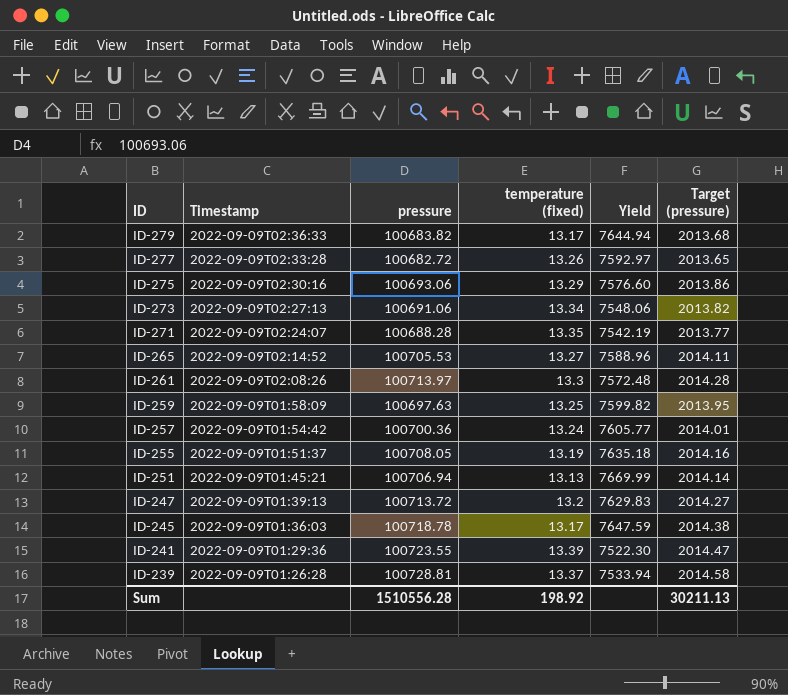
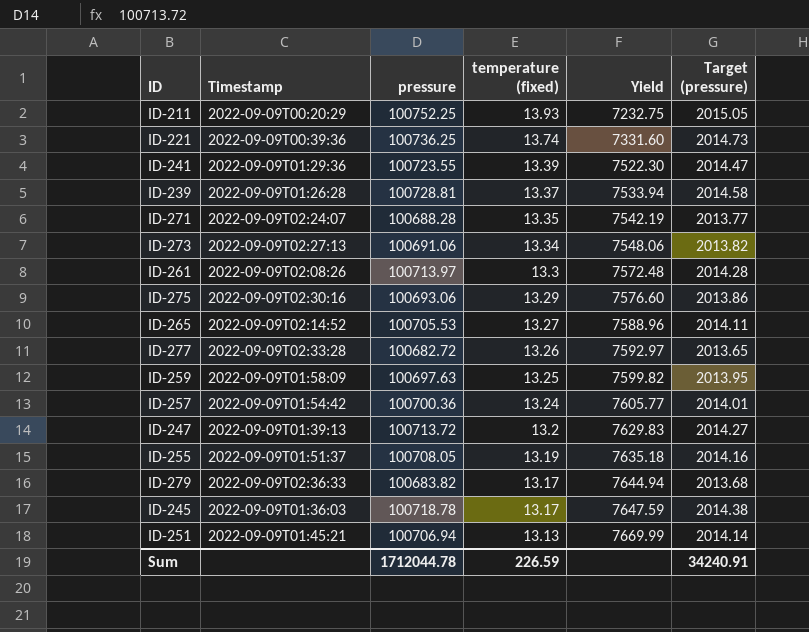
row order: ID descending -> temperature (fixed) descending
row ID-211: none -> 2022-09-09T00:20:29 | 100752.25 | 13.93 | 7232.75 | 2015.05
row ID-221: none -> 2022-09-09T00:39:36 | 100736.25 | 13.74 | 7331.60 | 2014.73
Sum | pressure: 1510556.28 -> 1712044.78
Sum | temperature (fixed): 198.92 -> 226.59
Sum | Target (pressure): 30211.13 -> 34240.91

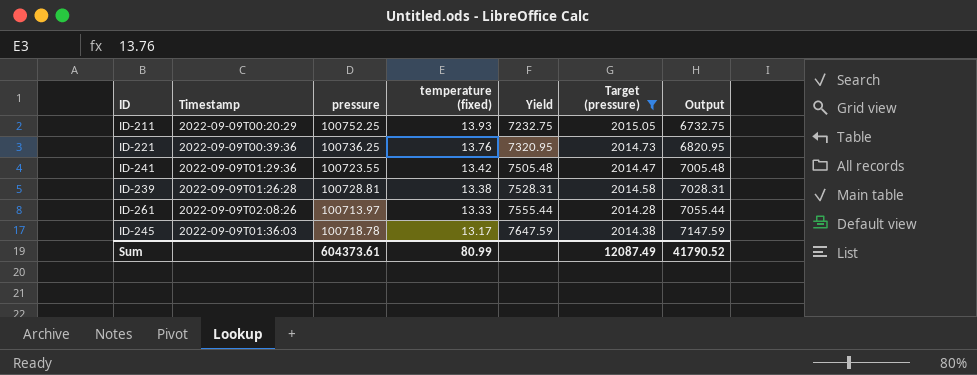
filter: none -> Target (pressure) >= 2014.28
column Output | formula: none -> [Yield] - 500
ID-221 | temperature (fixed): 13.74 -> 13.76
ID-221 | Yield: 7331.60 -> 7320.95
ID-241 | temperature (fixed): 13.39 -> 13.42
ID-241 | Yield: 7522.30 -> 7505.48
ID-239 | temperature (fixed): 13.37 -> 13.38
ID-239 | Yield: 7533.94 -> 7528.31
ID-261 | temperature (fixed): 13.3 -> 13.33
ID-261 | Yield: 7572.48 -> 7555.44
Sum | pressure: 1712044.78 -> 604373.61
Sum | temperature (fixed): 226.59 -> 80.99
Sum | Target (pressure): 34240.91 -> 12087.49

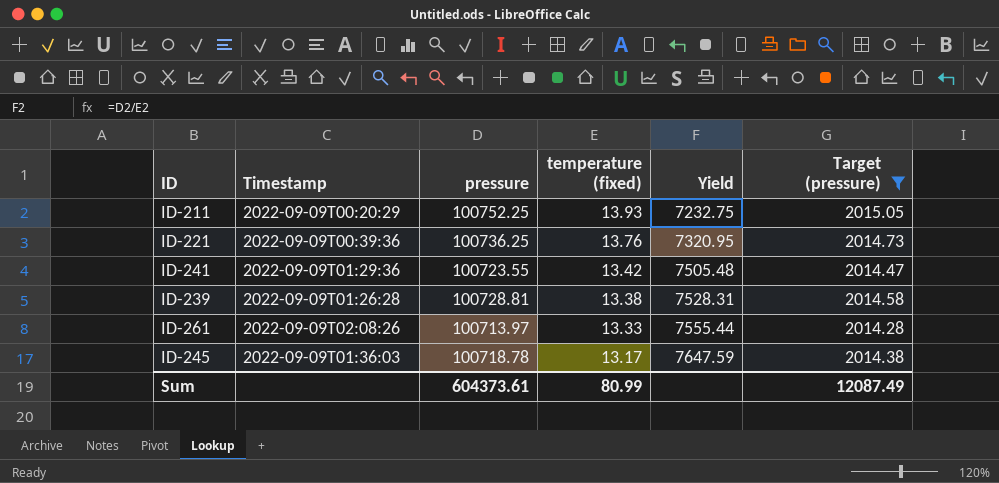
column Output | formula: [Yield] - 500 -> none

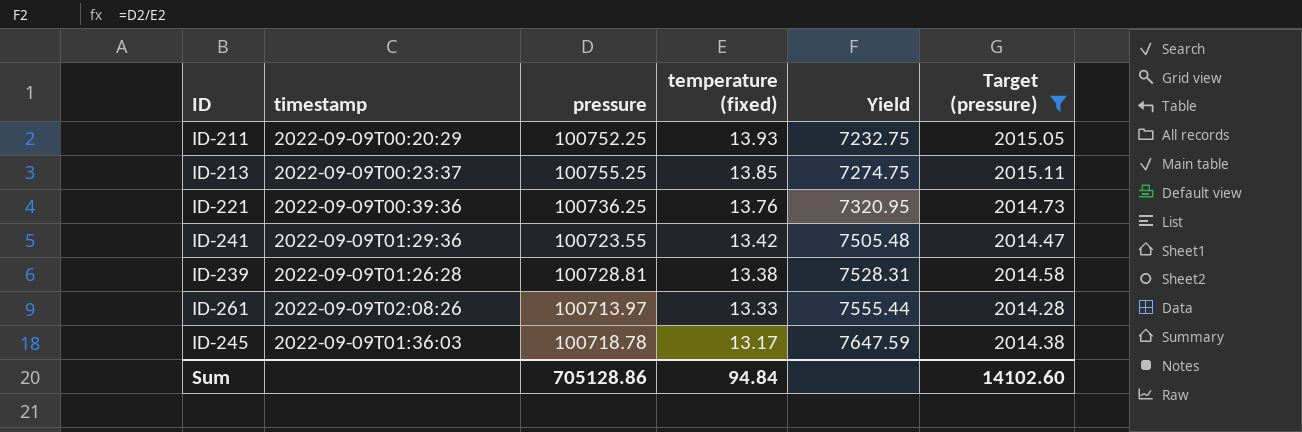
column name: Timestamp -> timestamp
row ID-213: none -> 2022-09-09T00:23:37 | 100755.25 | 13.85 | 7274.75 | 2015.11
Sum | pressure: 604373.61 -> 705128.86
Sum | temperature (fixed): 80.99 -> 94.84
Sum | Target (pressure): 12087.49 -> 14102.60

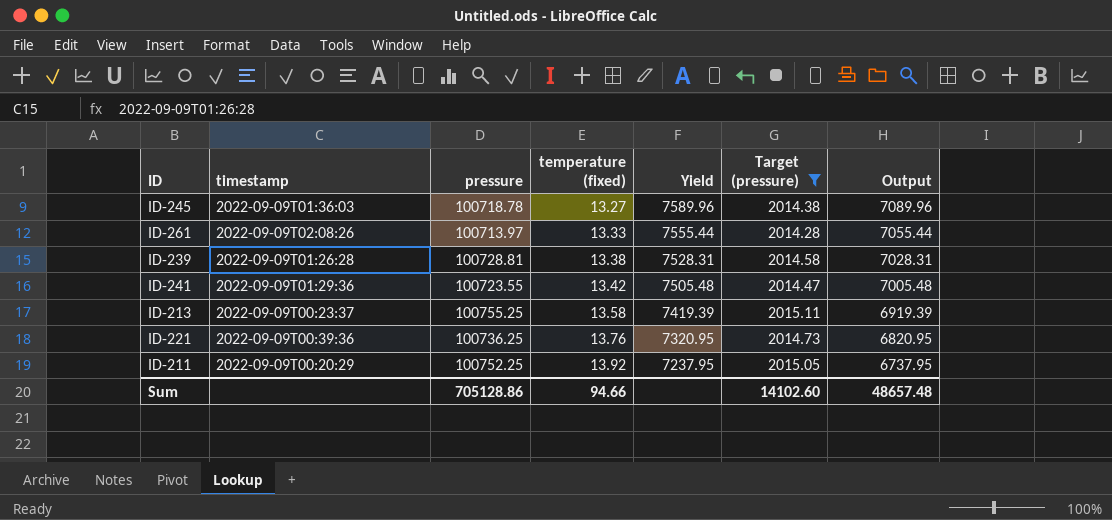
row order: temperature (fixed) descending -> temperature (fixed) ascending
column Output | formula: none -> [Yield] - 500
ID-245 | temperature (fixed): 13.17 -> 13.27
ID-245 | Yield: 7647.59 -> 7589.96
ID-213 | temperature (fixed): 13.85 -> 13.58
ID-213 | Yield: 7274.75 -> 7419.39
ID-211 | temperature (fixed): 13.93 -> 13.92
ID-211 | Yield: 7232.75 -> 7237.95
Sum | temperature (fixed): 94.84 -> 94.66

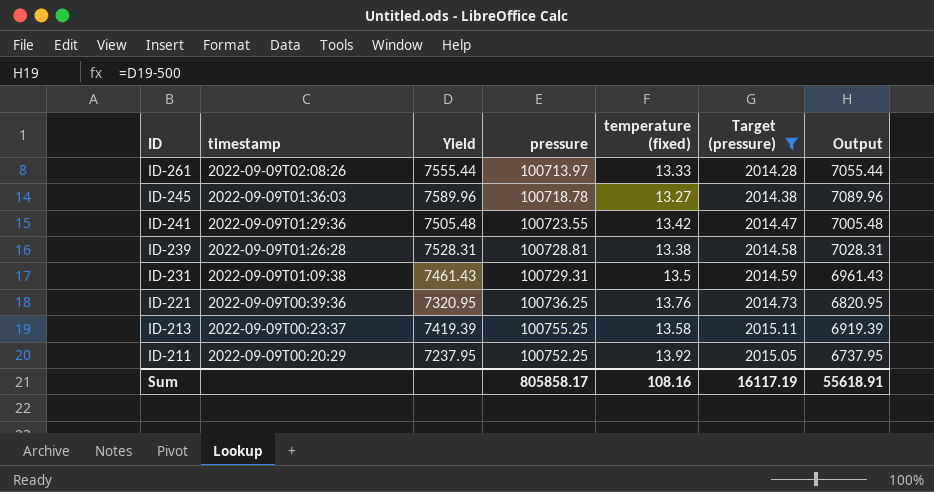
row order: temperature (fixed) ascending -> ID descending
column Yield | position: 5 -> 3
row ID-231: none -> 2022-09-09T01:09:38 | 7461.43 | 100729.31 | 13.5 | 2014.59 | 6961.43
Sum | pressure: 705128.86 -> 805858.17
Sum | temperature (fixed): 94.66 -> 108.16
Sum | Target (pressure): 14102.60 -> 16117.19
Sum | Output: 48657.48 -> 55618.91

